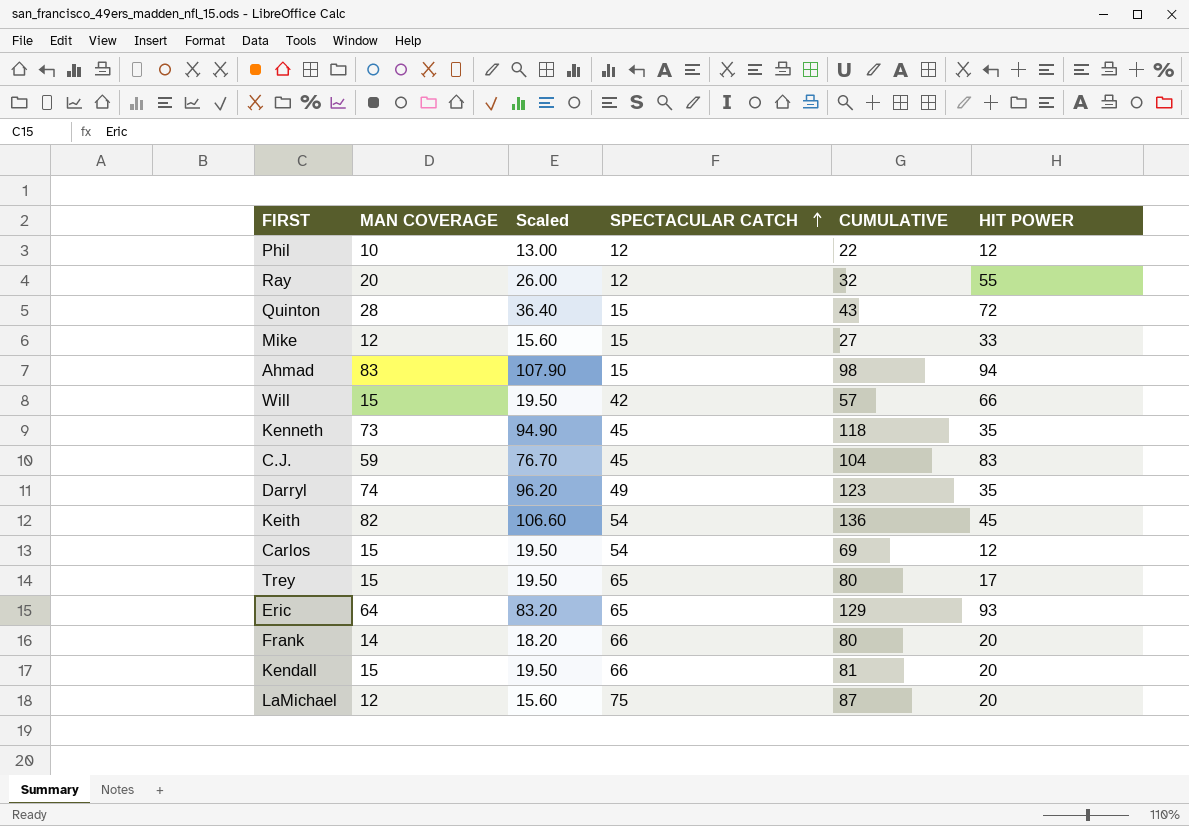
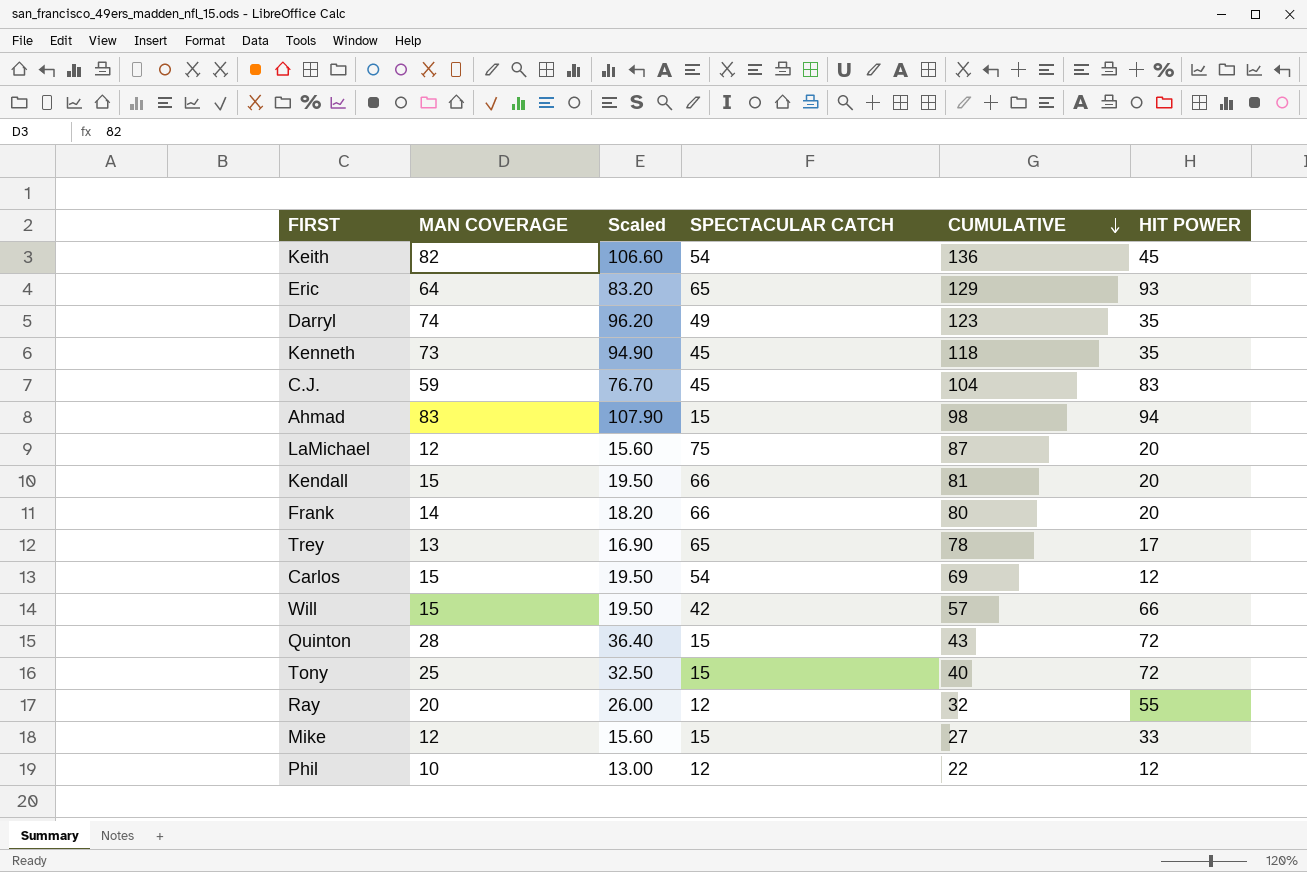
row order: SPECTACULAR CATCH ascending -> CUMULATIVE descending
Trey | MAN COVERAGE: 15 -> 13
Trey | Scaled: 19.50 -> 16.90
Trey | CUMULATIVE: 80 -> 78
row Tony: none -> 25 | 32.50 | 15 | 40 | 72

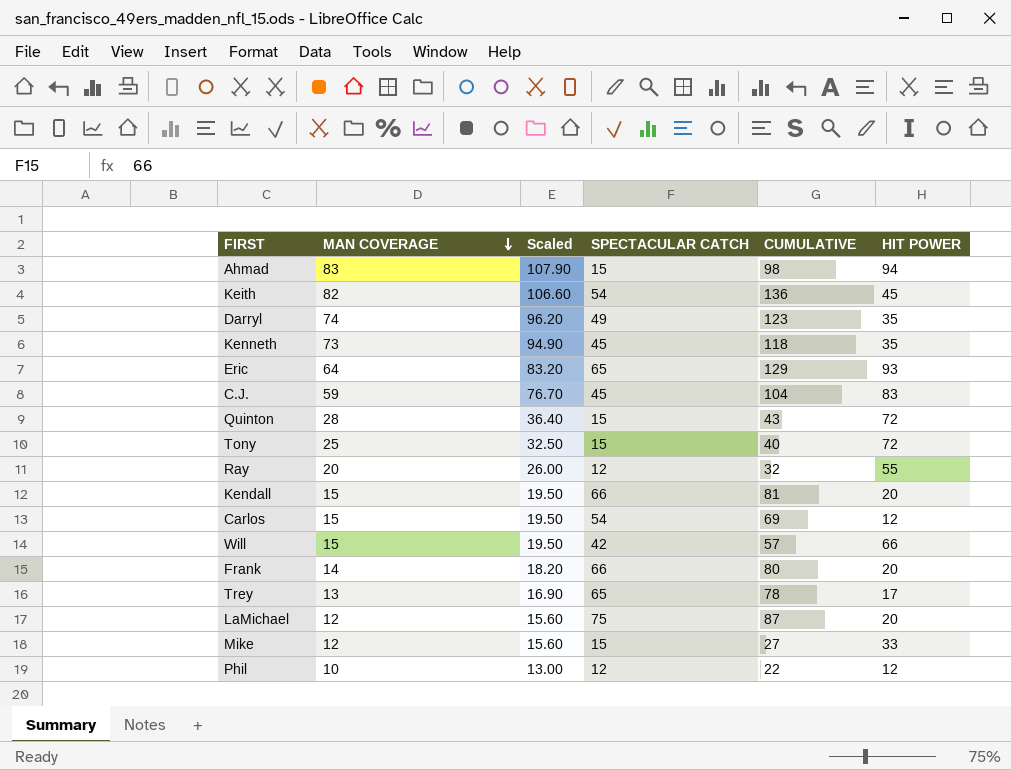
row order: CUMULATIVE descending -> MAN COVERAGE descending

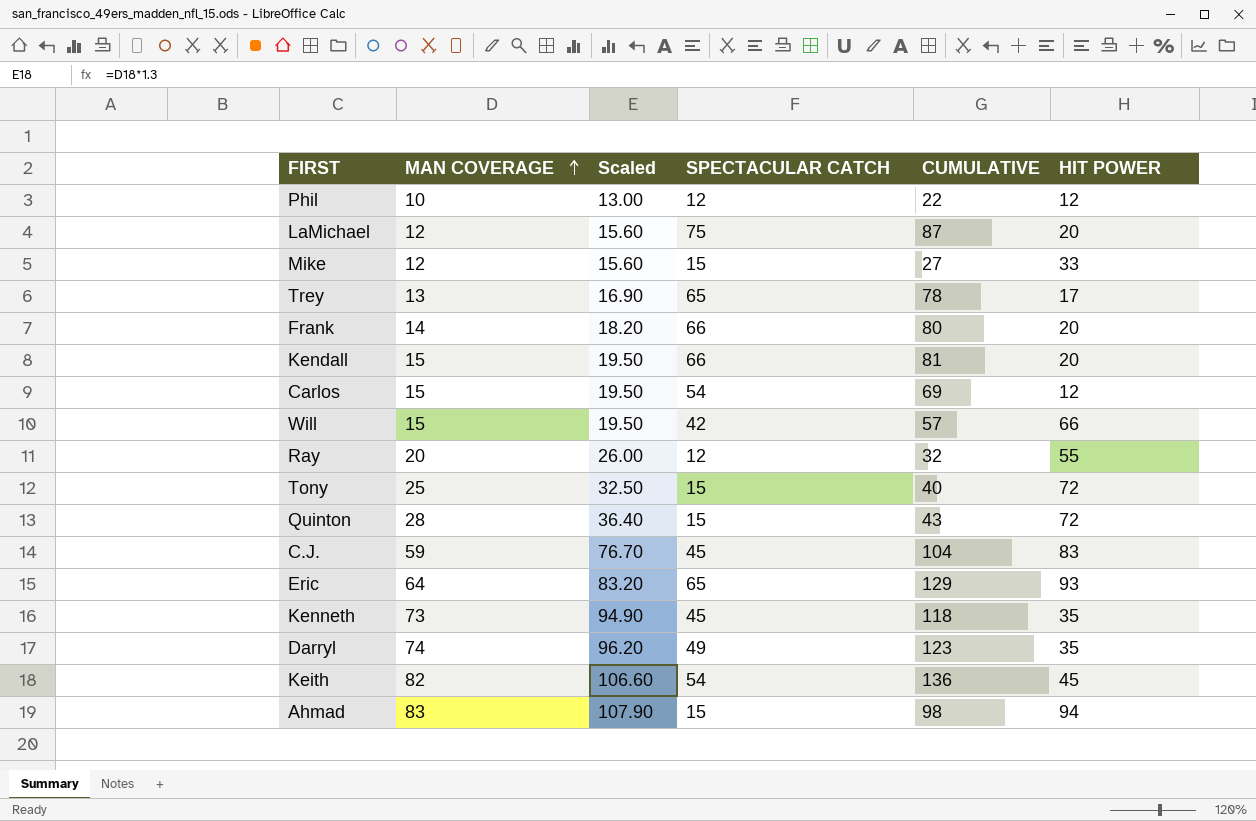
row order: MAN COVERAGE descending -> MAN COVERAGE ascending

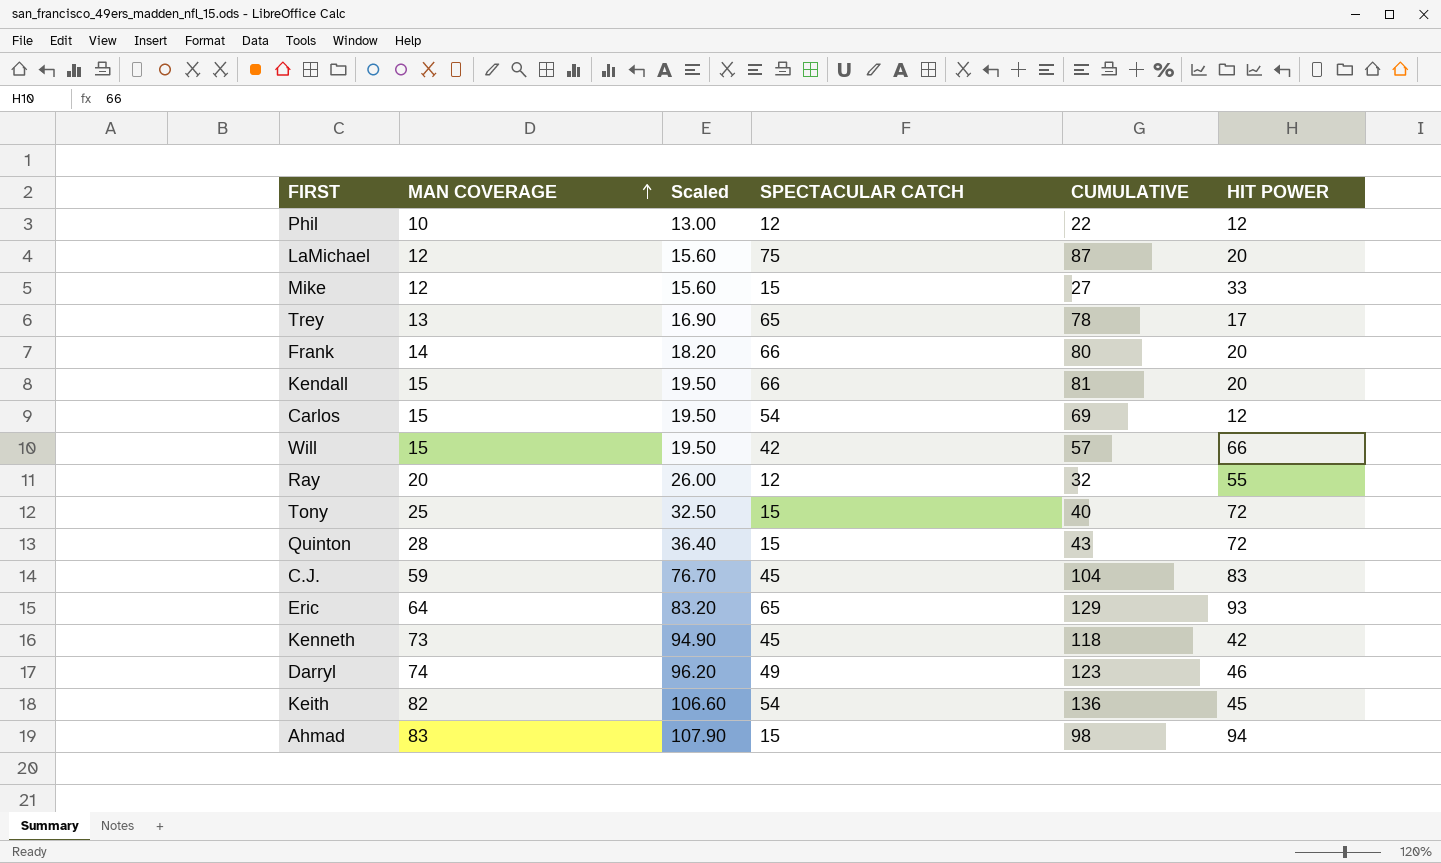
Kenneth | HIT POWER: 35 -> 42
Darryl | HIT POWER: 35 -> 46

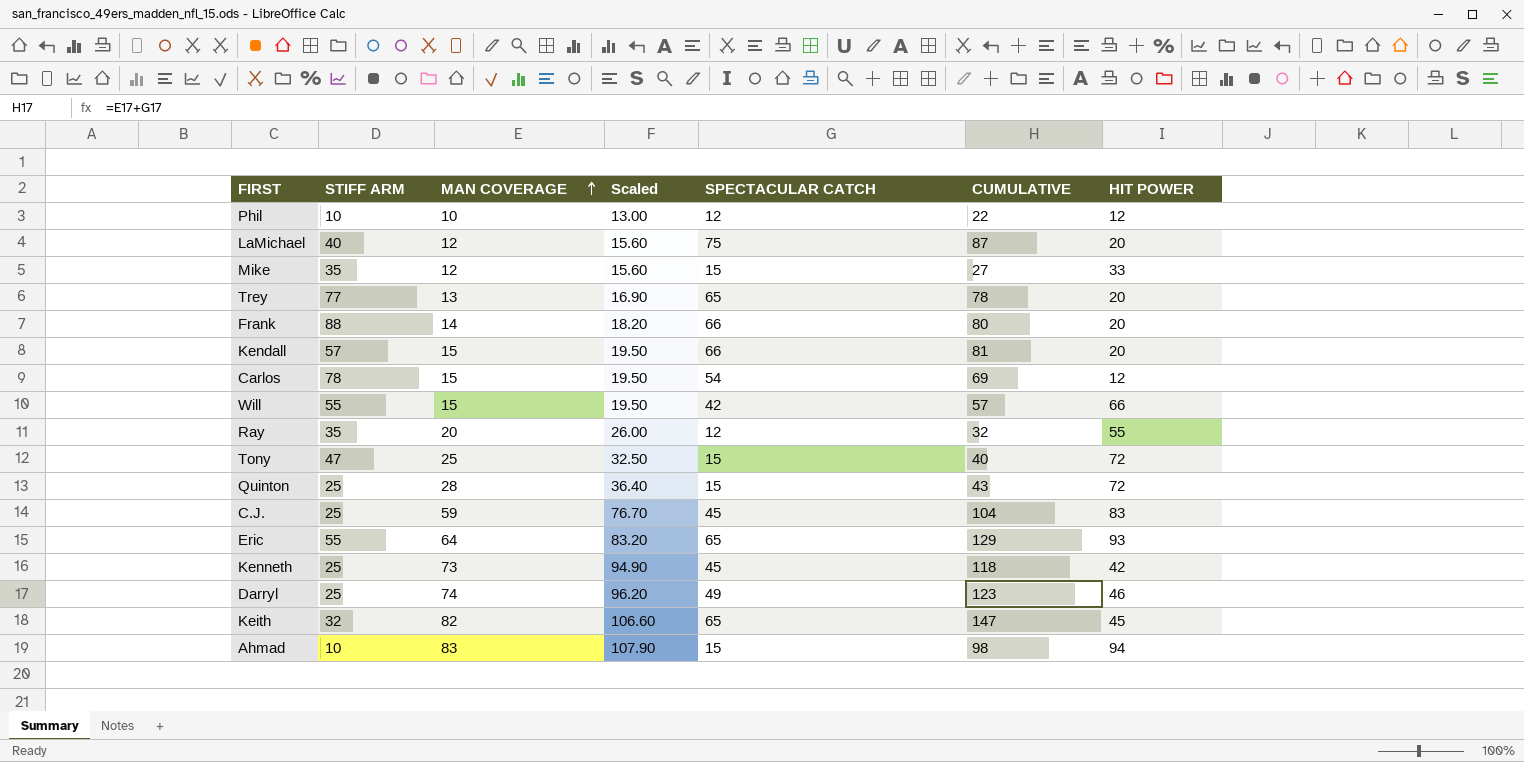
column STIFF ARM | position: none -> 2
Trey | HIT POWER: 17 -> 20
Keith | SPECTACULAR CATCH: 54 -> 65
Keith | CUMULATIVE: 136 -> 147

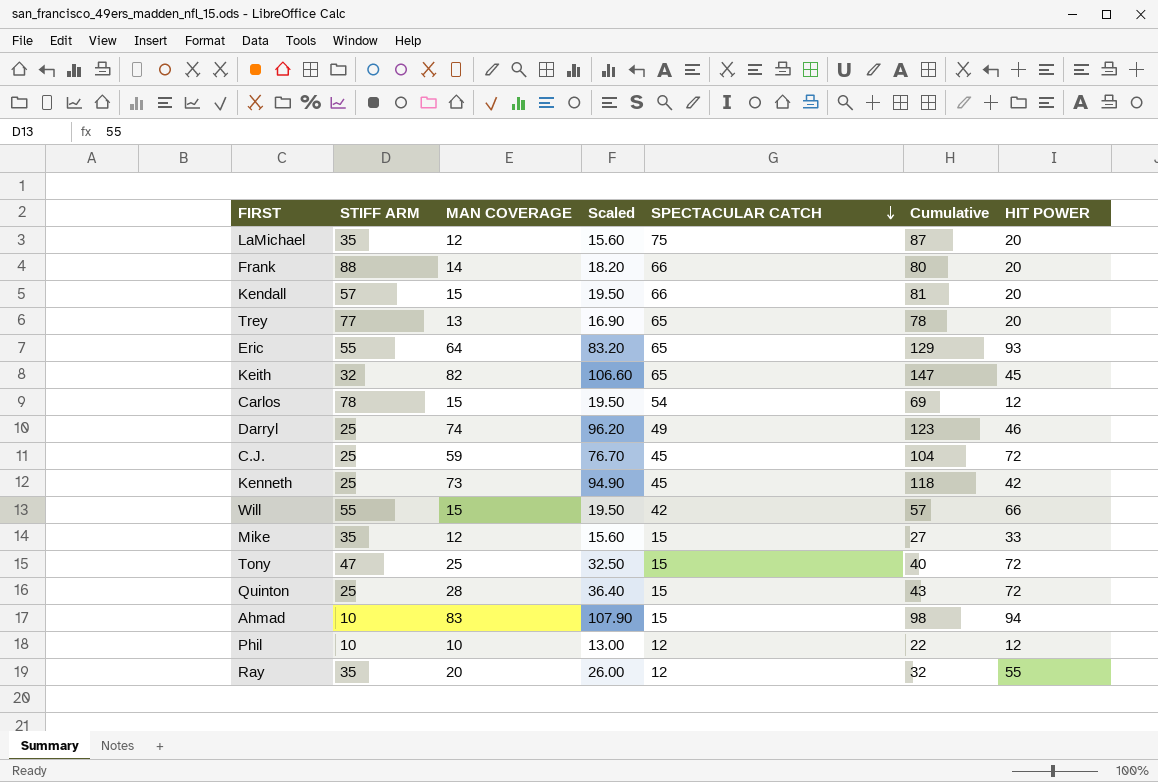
row order: MAN COVERAGE ascending -> SPECTACULAR CATCH descending
column name: CUMULATIVE -> Cumulative
LaMichael | STIFF ARM: 40 -> 35
C.J. | HIT POWER: 83 -> 72

